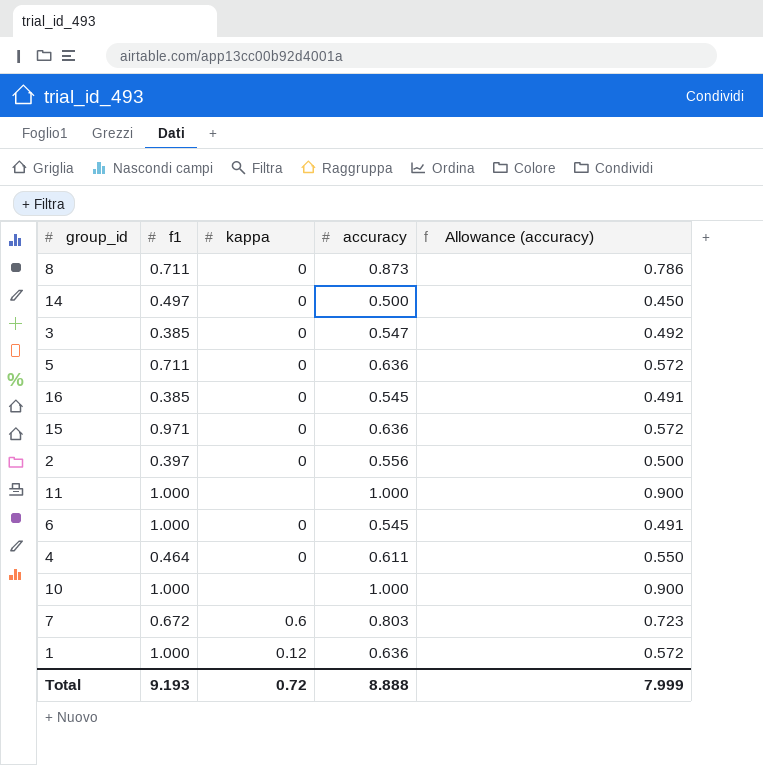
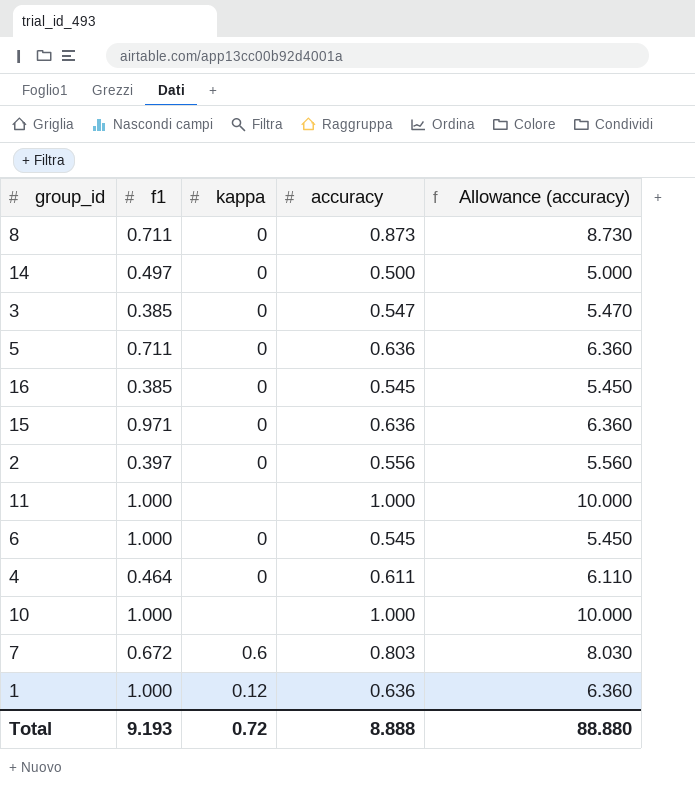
column Allowance (accuracy) | formula: [accuracy] * 0.9 -> [accuracy] * 10
Total | Allowance (accuracy): 7.999 -> 88.880

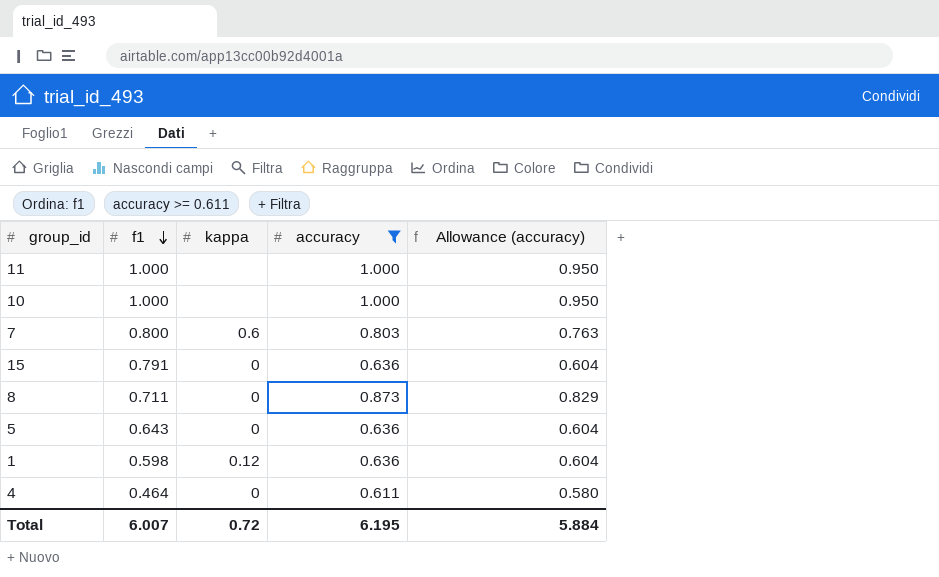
filter: none -> accuracy >= 0.611
row order: none -> f1 descending
column Allowance (accuracy) | formula: [accuracy] * 10 -> [accuracy] * 0.95
7 | f1: 0.672 -> 0.800
15 | f1: 0.971 -> 0.791
5 | f1: 0.711 -> 0.643
1 | f1: 1.000 -> 0.598
Total | f1: 9.193 -> 6.007
Total | accuracy: 8.888 -> 6.195
Total | Allowance (accuracy): 88.880 -> 5.884

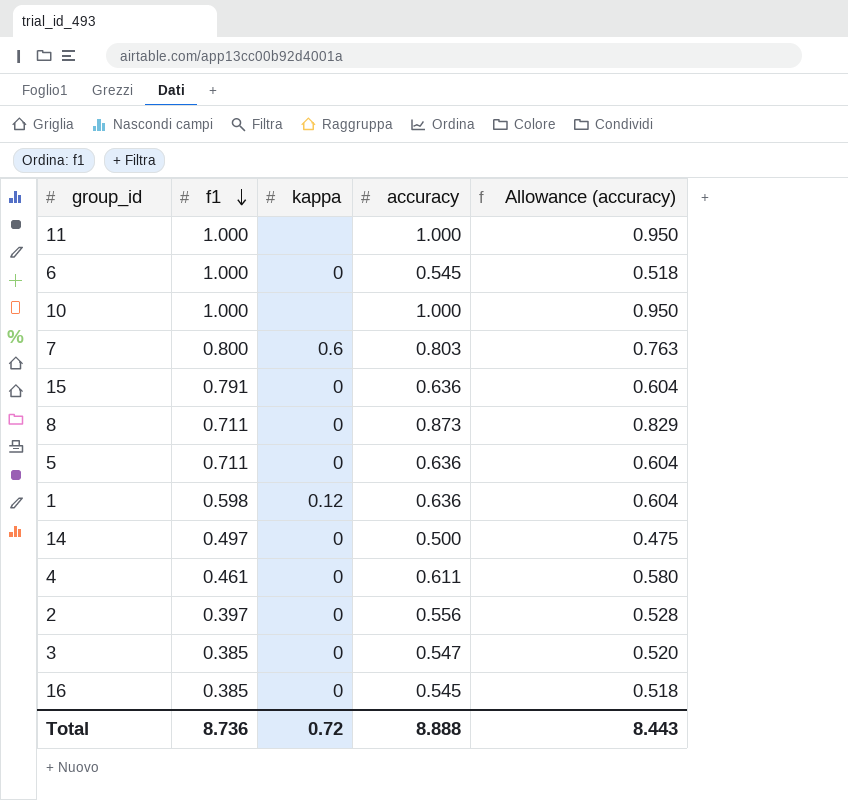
filter: accuracy >= 0.611 -> none
5 | f1: 0.643 -> 0.711
4 | f1: 0.464 -> 0.461
Total | f1: 6.007 -> 8.736
Total | accuracy: 6.195 -> 8.888
Total | Allowance (accuracy): 5.884 -> 8.443

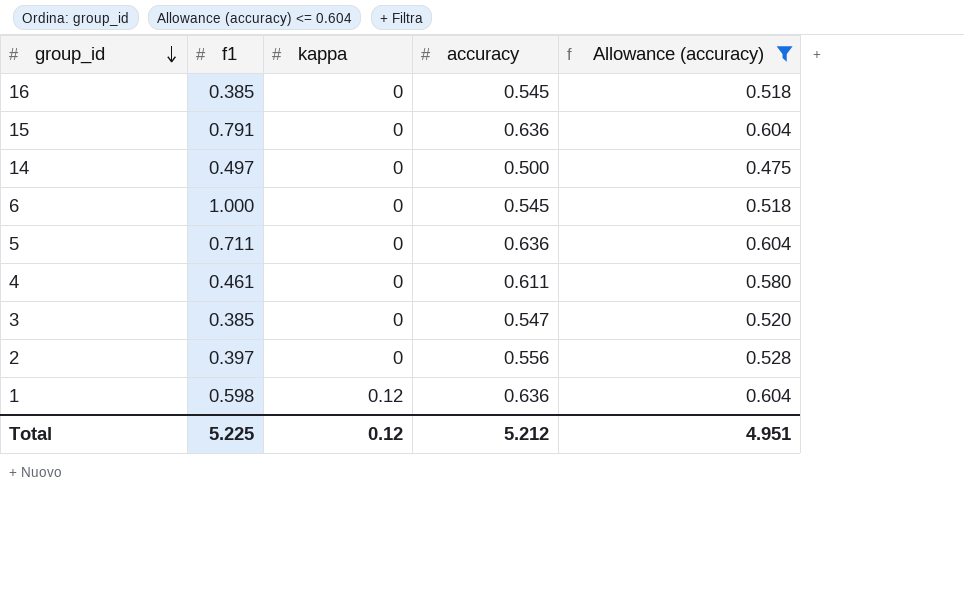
filter: none -> Allowance (accuracy) <= 0.604
row order: f1 descending -> group_id descending
Total | f1: 8.736 -> 5.225
Total | kappa: 0.72 -> 0.12
Total | accuracy: 8.888 -> 5.212
Total | Allowance (accuracy): 8.443 -> 4.951

